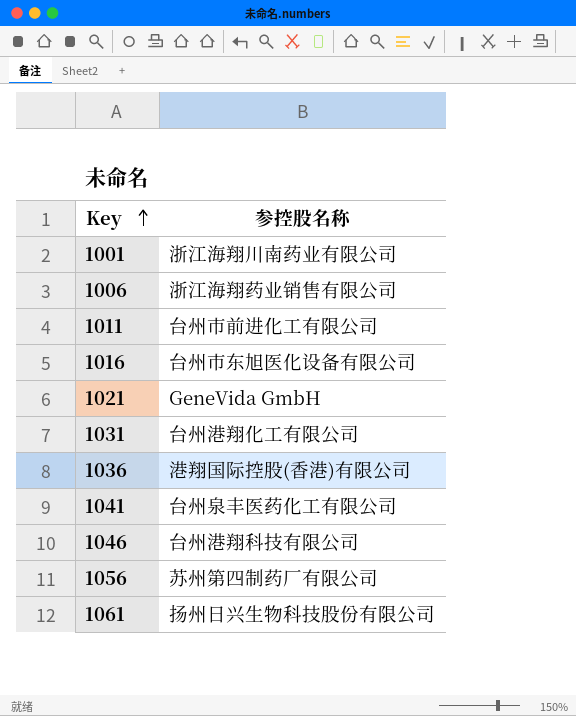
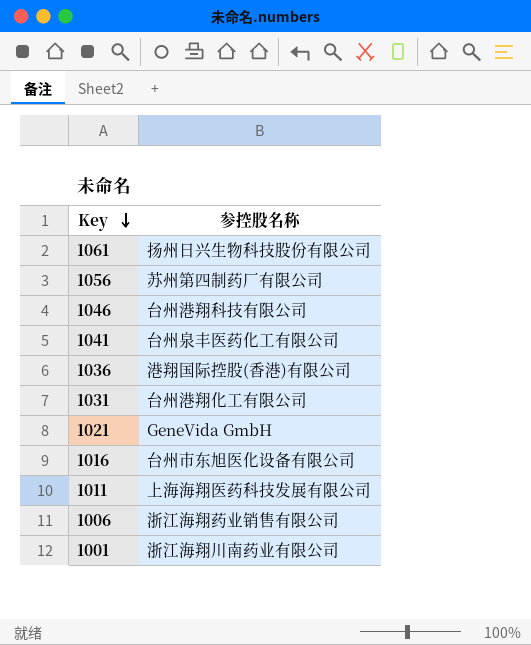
row order: Key ascending -> Key descending
1011 | 参控股名称: 台州市前进化工有限公司 -> 上海海翔医药科技发展有限公司

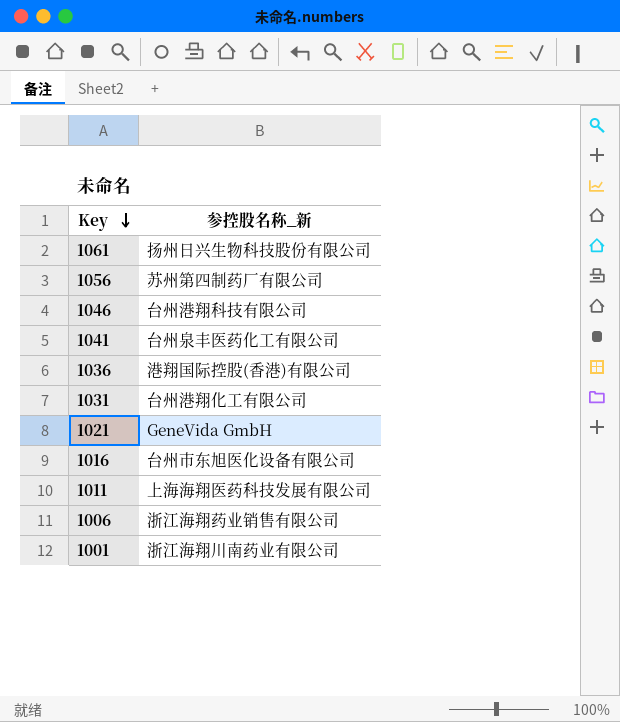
column name: 参控股名称 -> 参控股名称_新

